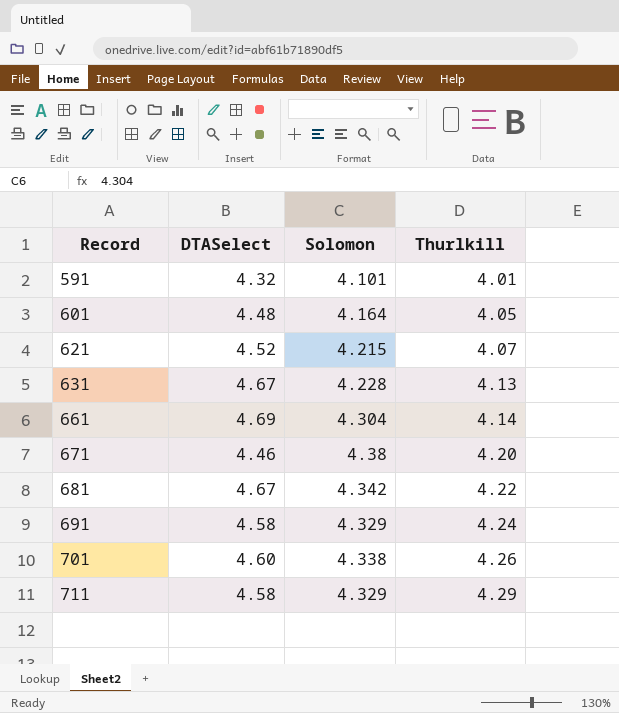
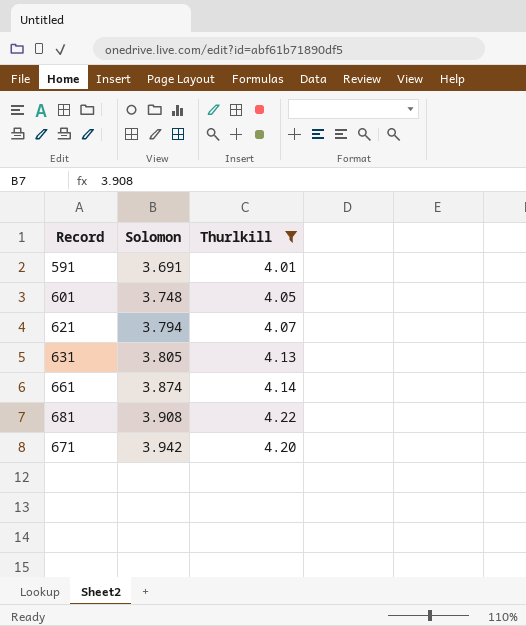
filter: none -> Thurlkill <= 4.22
row order: Record ascending -> Solomon ascending
column DTASelect | position: 2 -> none
591 | Solomon: 4.101 -> 3.691
601 | Solomon: 4.164 -> 3.748
621 | Solomon: 4.215 -> 3.794
631 | Solomon: 4.228 -> 3.805
661 | Solomon: 4.304 -> 3.874
681 | Solomon: 4.342 -> 3.908
671 | Solomon: 4.38 -> 3.942

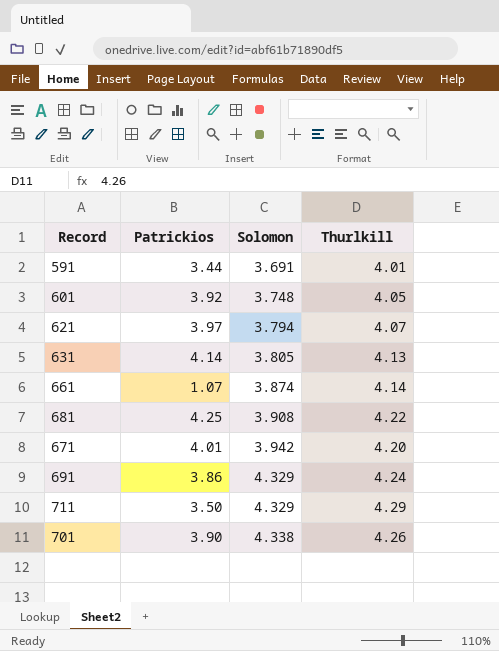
filter: Thurlkill <= 4.22 -> none
column Patrickios | position: none -> 2

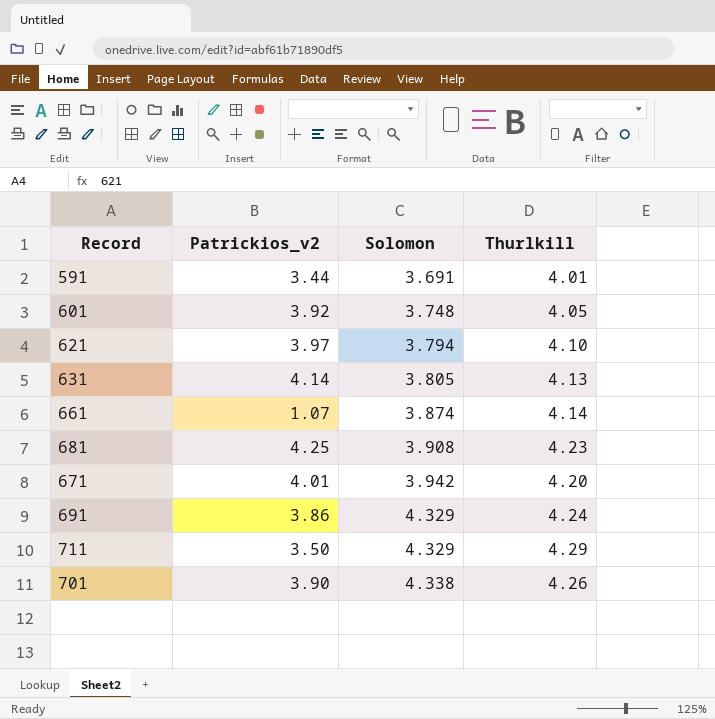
column name: Patrickios -> Patrickios_v2
621 | Thurlkill: 4.07 -> 4.10
681 | Thurlkill: 4.22 -> 4.23

